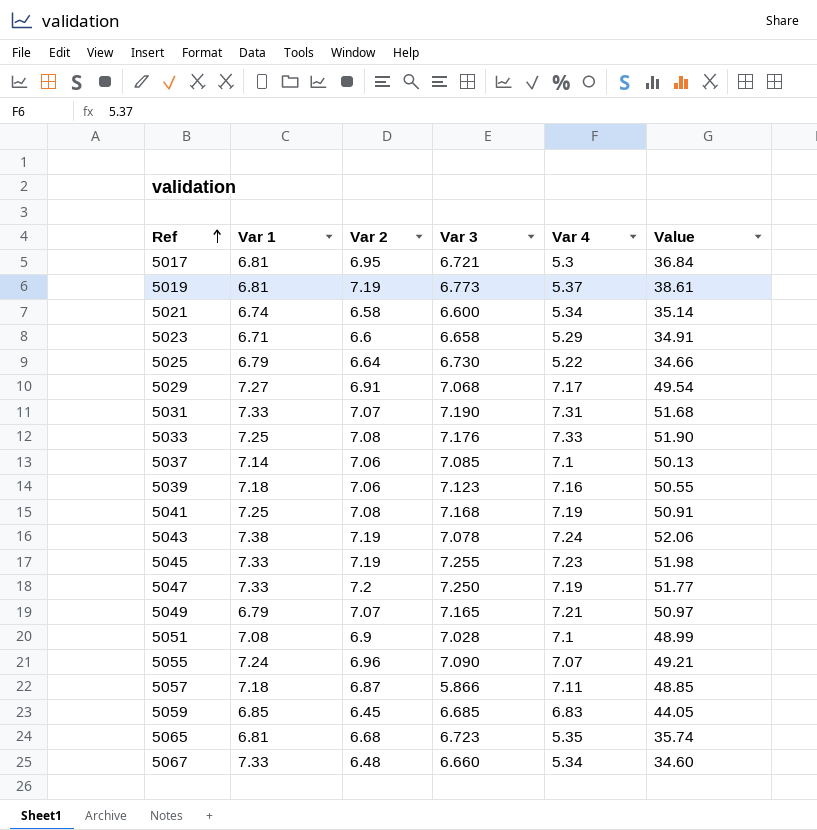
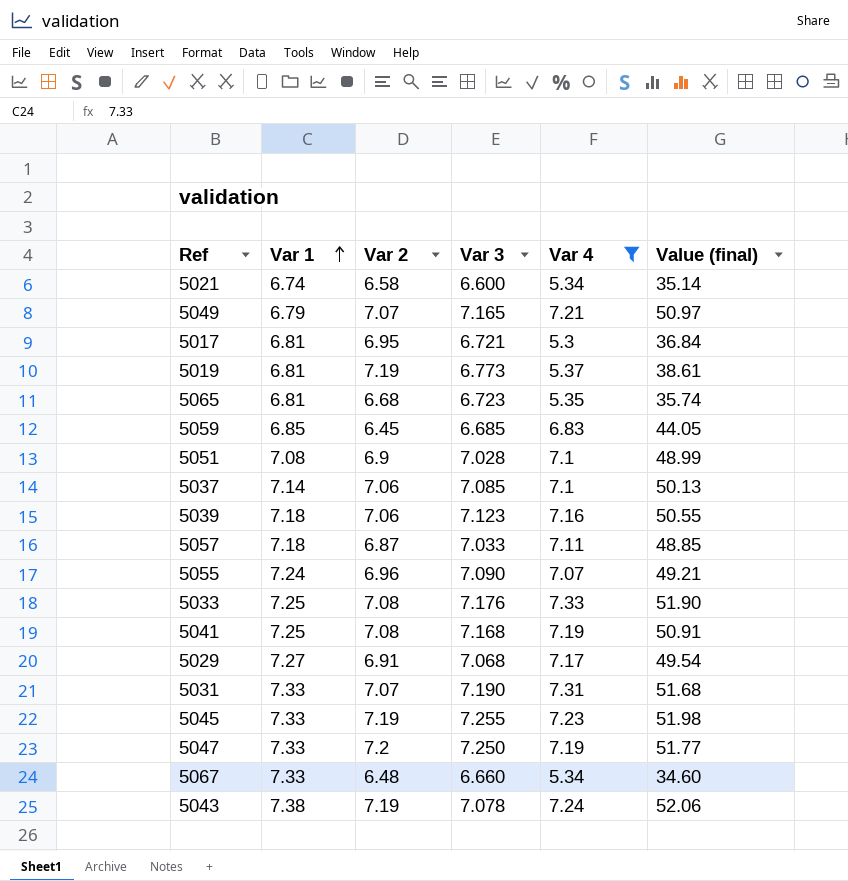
filter: none -> Var 4 >= 5.3
row order: Ref ascending -> Var 1 ascending
column name: Value -> Value (final)
5057 | Var 3: 5.866 -> 7.033

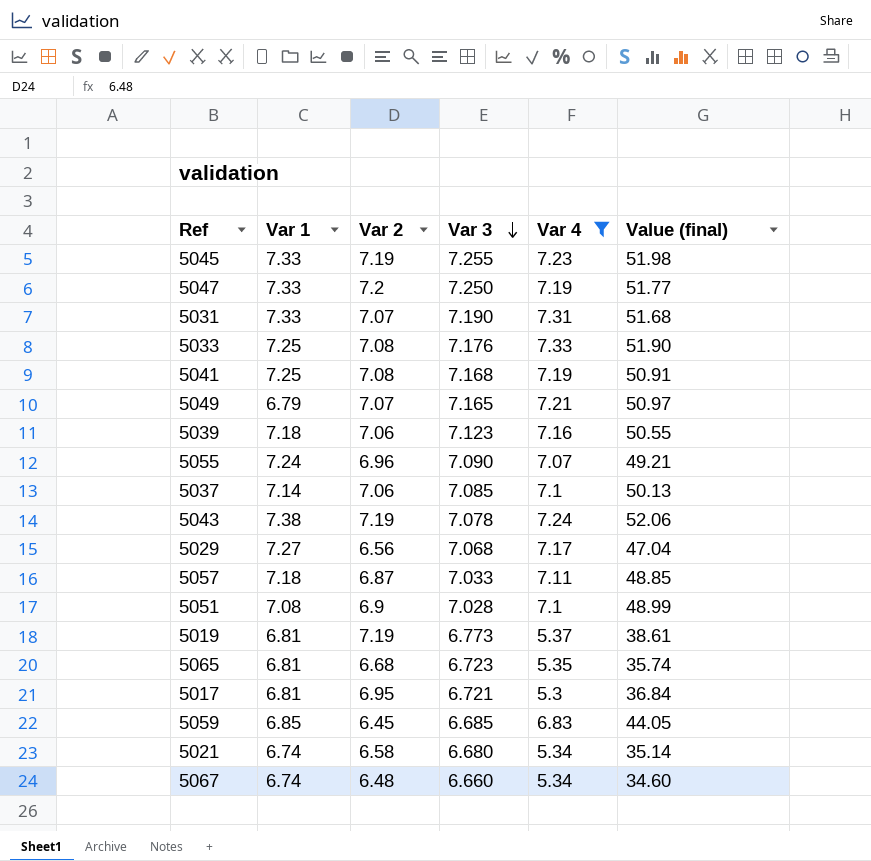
row order: Var 1 ascending -> Var 3 descending
5029 | Var 2: 6.91 -> 6.56
5029 | Value (final): 49.54 -> 47.04
5021 | Var 3: 6.600 -> 6.680
5067 | Var 1: 7.33 -> 6.74

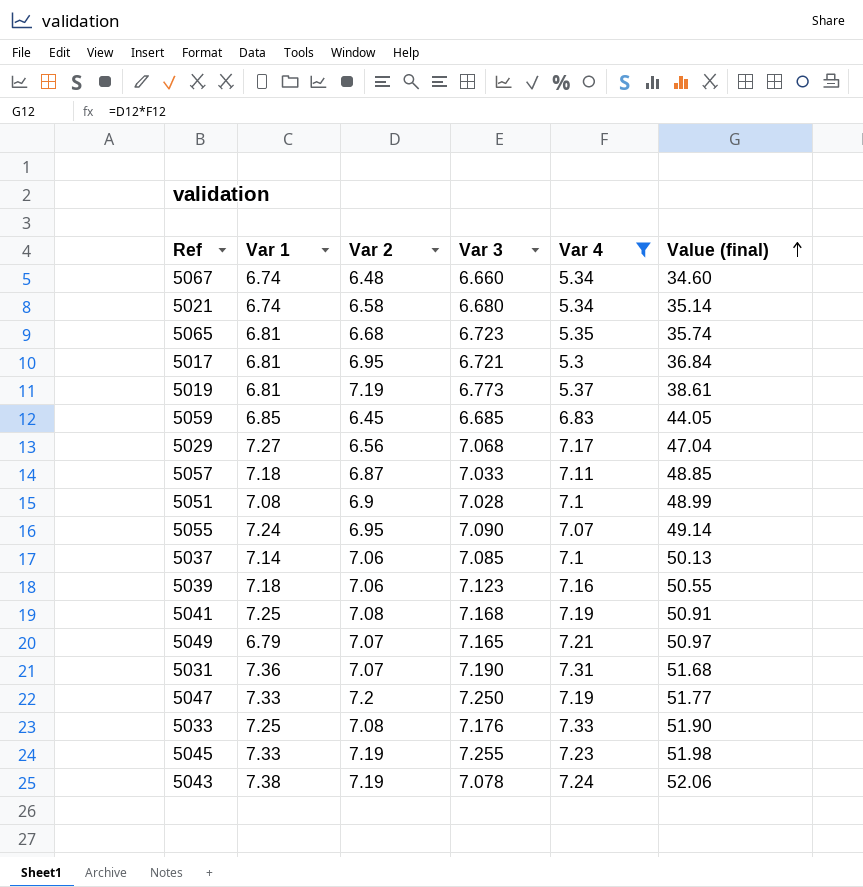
row order: Var 3 descending -> Value (final) ascending
5055 | Var 2: 6.96 -> 6.95
5055 | Value (final): 49.21 -> 49.14
5031 | Var 1: 7.33 -> 7.36

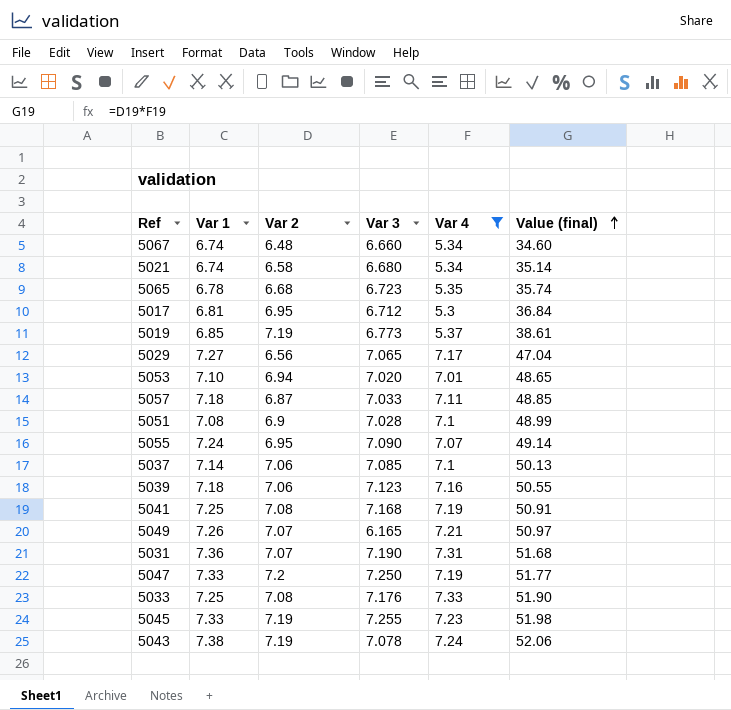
row 5059: 6.85 | 6.45 | 6.685 | 6.83 | 44.05 -> none
5065 | Var 1: 6.81 -> 6.78
5017 | Var 3: 6.721 -> 6.712
5019 | Var 1: 6.81 -> 6.85
5029 | Var 3: 7.068 -> 7.065
row 5053: none -> 7.10 | 6.94 | 7.020 | 7.01 | 48.65
5049 | Var 1: 6.79 -> 7.26
5049 | Var 3: 7.165 -> 6.165

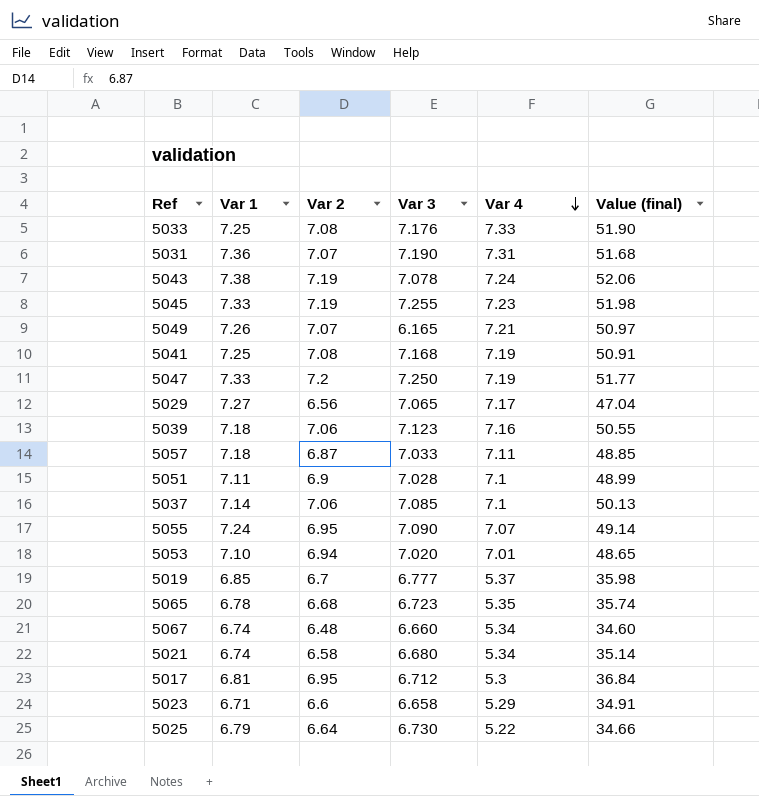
filter: Var 4 >= 5.3 -> none
row order: Value (final) ascending -> Var 4 descending
5051 | Var 1: 7.08 -> 7.11
5019 | Var 2: 7.19 -> 6.7
5019 | Var 3: 6.773 -> 6.777
5019 | Value (final): 38.61 -> 35.98

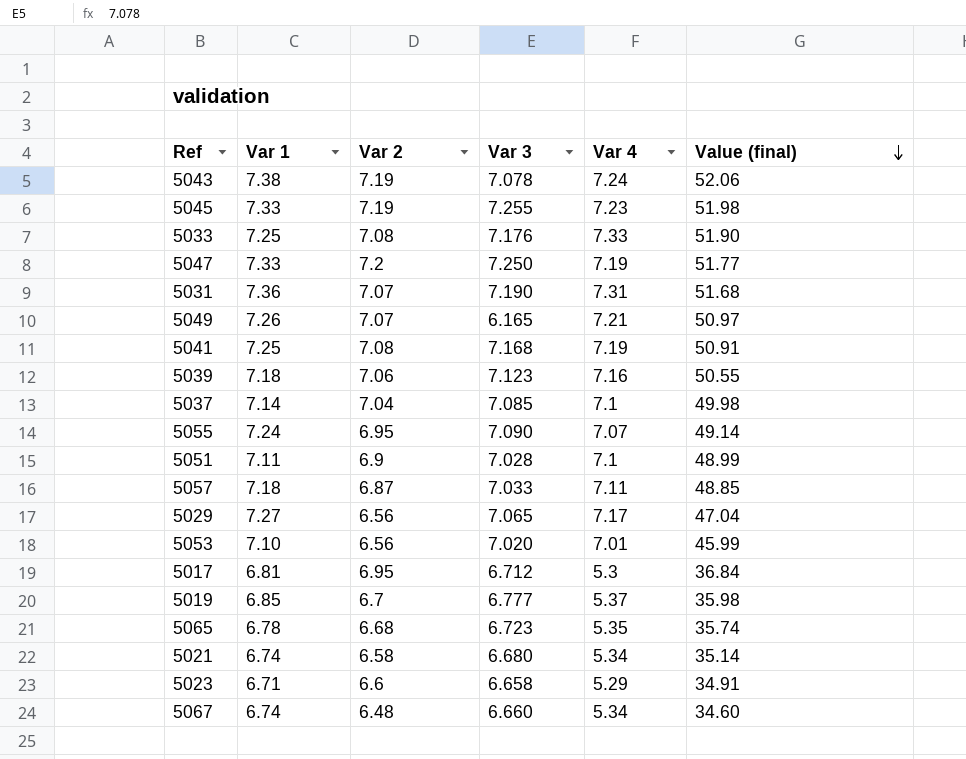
row order: Var 4 descending -> Value (final) descending
row 5025: 6.79 | 6.64 | 6.730 | 5.22 | 34.66 -> none
5037 | Var 2: 7.06 -> 7.04
5037 | Value (final): 50.13 -> 49.98
5053 | Var 2: 6.94 -> 6.56
5053 | Value (final): 48.65 -> 45.99

